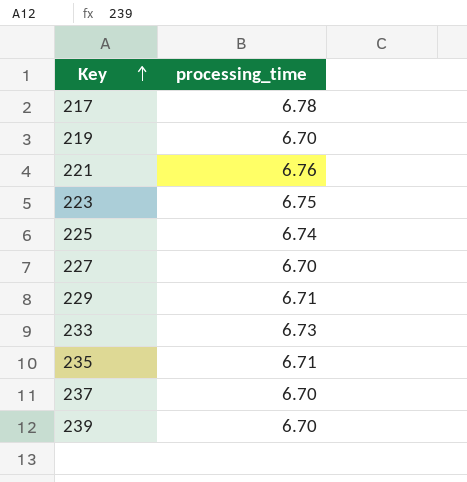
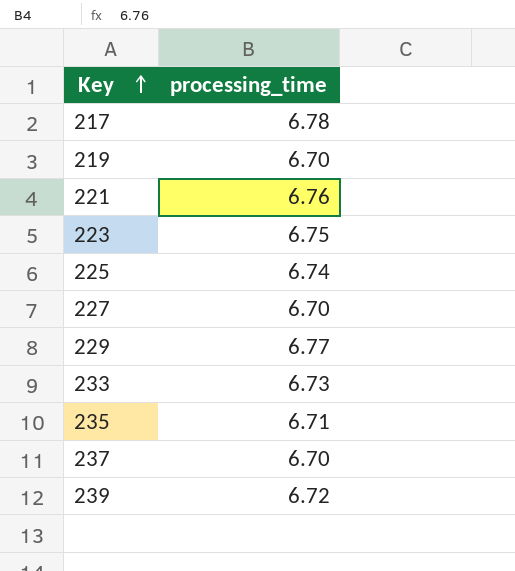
229 | processing_time: 6.71 -> 6.77
239 | processing_time: 6.70 -> 6.72

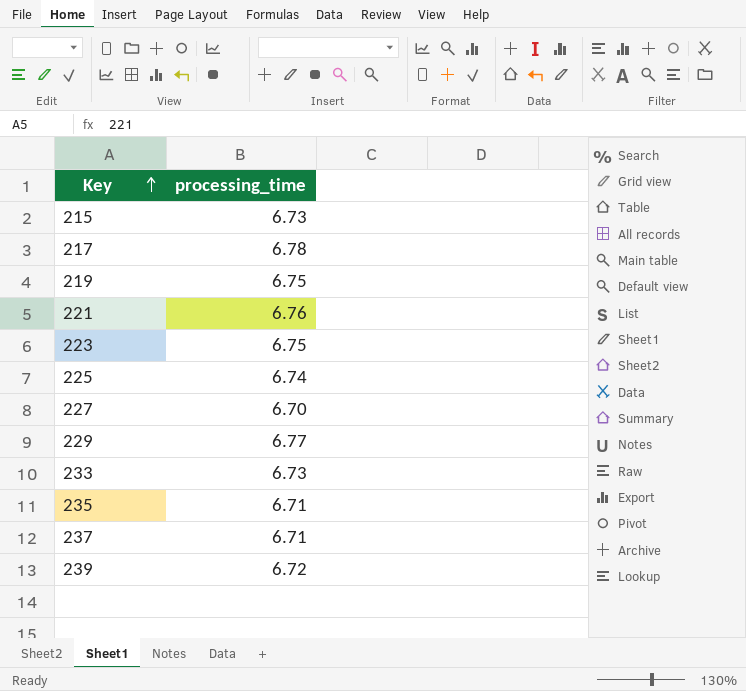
row 215: none -> 6.73
219 | processing_time: 6.70 -> 6.75
237 | processing_time: 6.70 -> 6.71

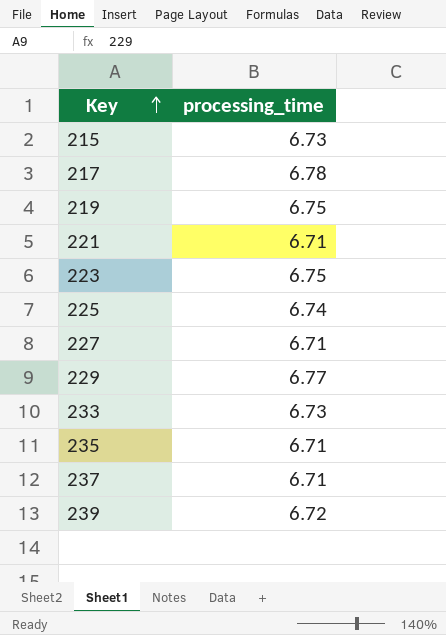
221 | processing_time: 6.76 -> 6.71
227 | processing_time: 6.70 -> 6.71

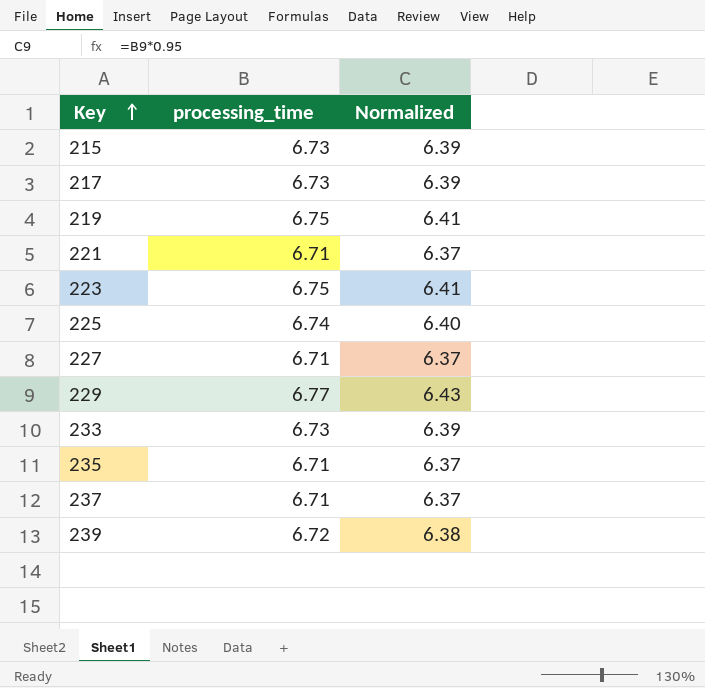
column Normalized | formula: none -> [processing_time] * 0.95
217 | processing_time: 6.78 -> 6.73

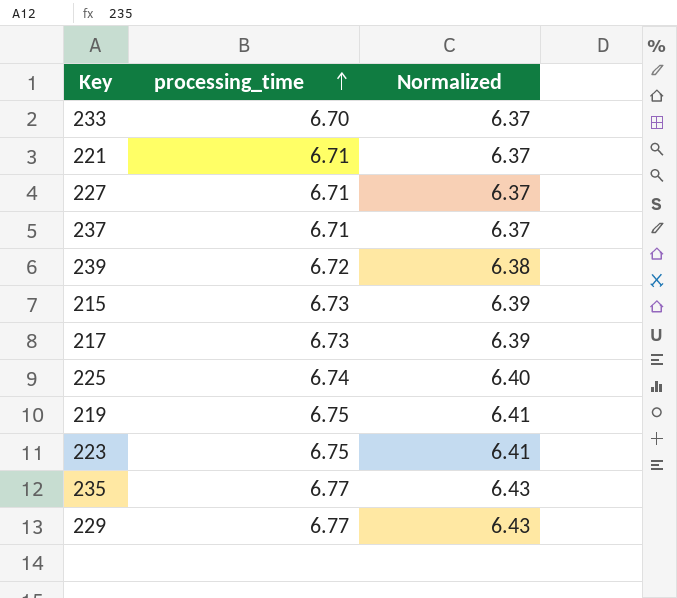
row order: Key ascending -> processing_time ascending
233 | processing_time: 6.73 -> 6.70
233 | Normalized: 6.39 -> 6.37
235 | processing_time: 6.71 -> 6.77
235 | Normalized: 6.37 -> 6.43

